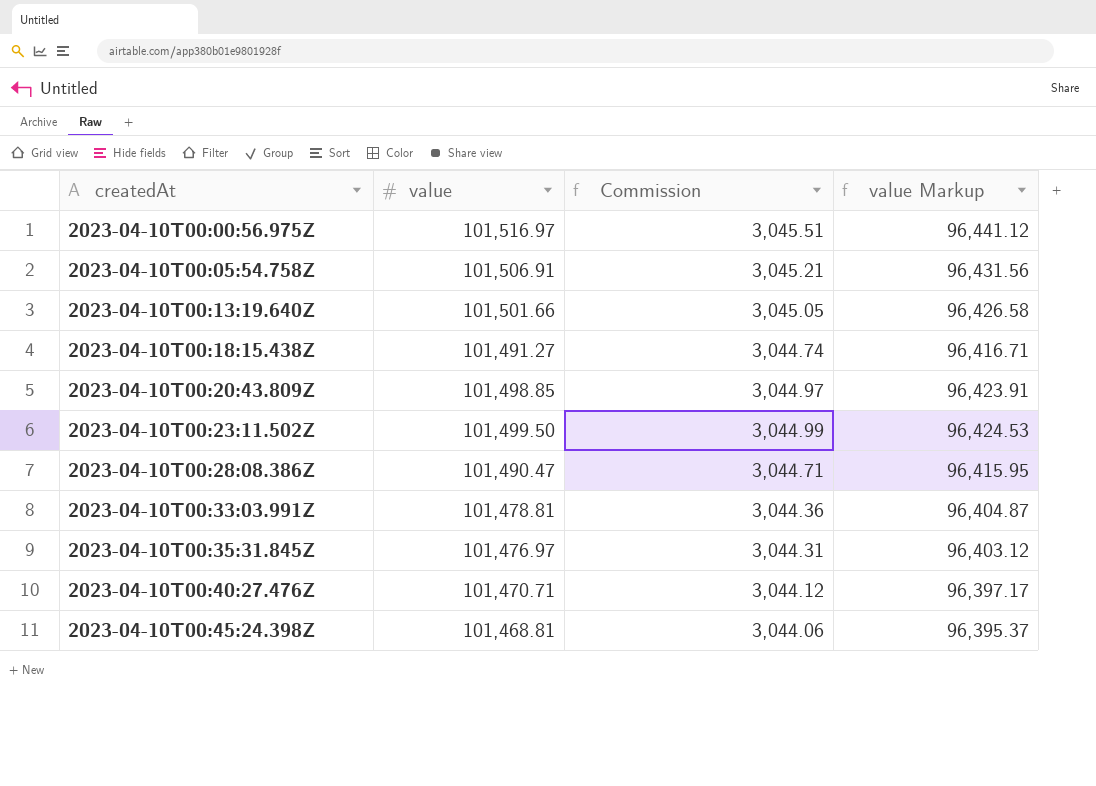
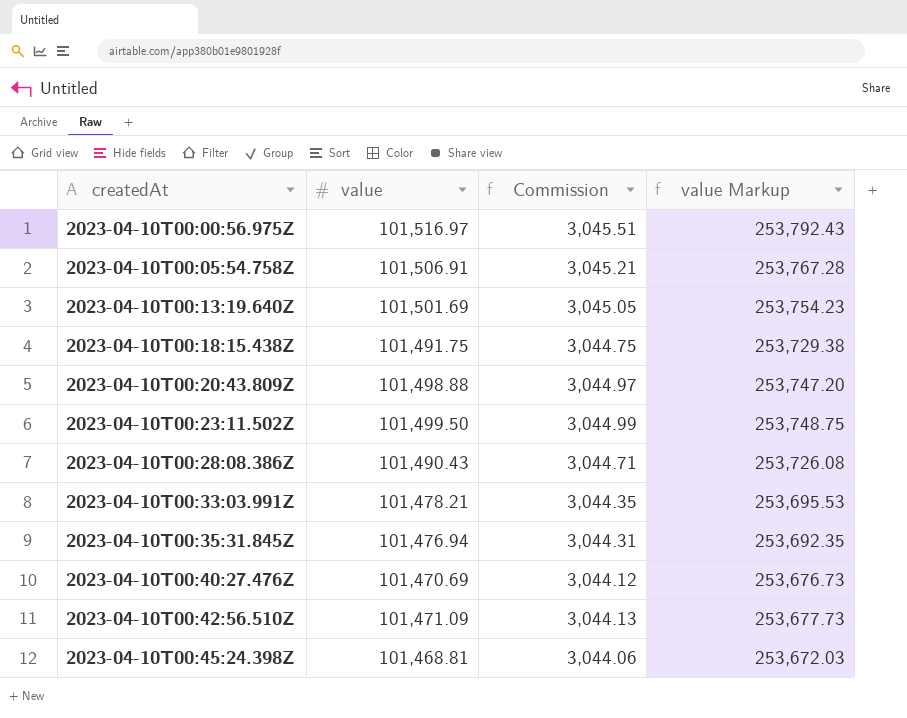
column value Markup | formula: [value] * 0.95 -> [value] * 2.5
2023-04-10T00:13:19.640Z | value: 101,501.66 -> 101,501.69
2023-04-10T00:18:15.438Z | value: 101,491.27 -> 101,491.75
2023-04-10T00:18:15.438Z | Commission: 3,044.74 -> 3,044.75
2023-04-10T00:20:43.809Z | value: 101,498.85 -> 101,498.88
2023-04-10T00:28:08.386Z | value: 101,490.47 -> 101,490.43
2023-04-10T00:33:03.991Z | value: 101,478.81 -> 101,478.21
2023-04-10T00:33:03.991Z | Commission: 3,044.36 -> 3,044.35
2023-04-10T00:35:31.845Z | value: 101,476.97 -> 101,476.94
2023-04-10T00:40:27.476Z | value: 101,470.71 -> 101,470.69
row 2023-04-10T00:42:56.510Z: none -> 101,471.09 | 3,044.13 | 253,677.73

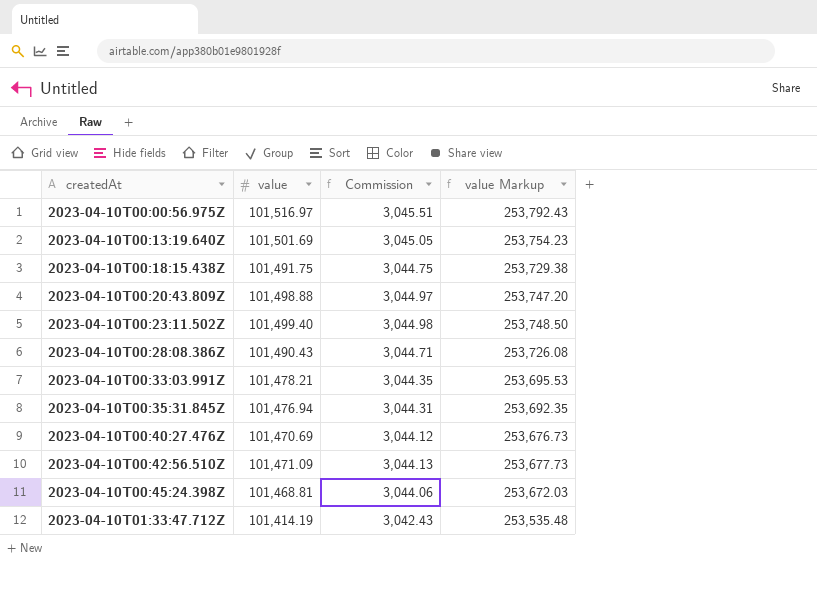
row 2023-04-10T00:05:54.758Z: 101,506.91 | 3,045.21 | 253,767.28 -> none
2023-04-10T00:23:11.502Z | value: 101,499.50 -> 101,499.40
2023-04-10T00:23:11.502Z | Commission: 3,044.99 -> 3,044.98
2023-04-10T00:23:11.502Z | value Markup: 253,748.75 -> 253,748.50
row 2023-04-10T01:33:47.712Z: none -> 101,414.19 | 3,042.43 | 253,535.48

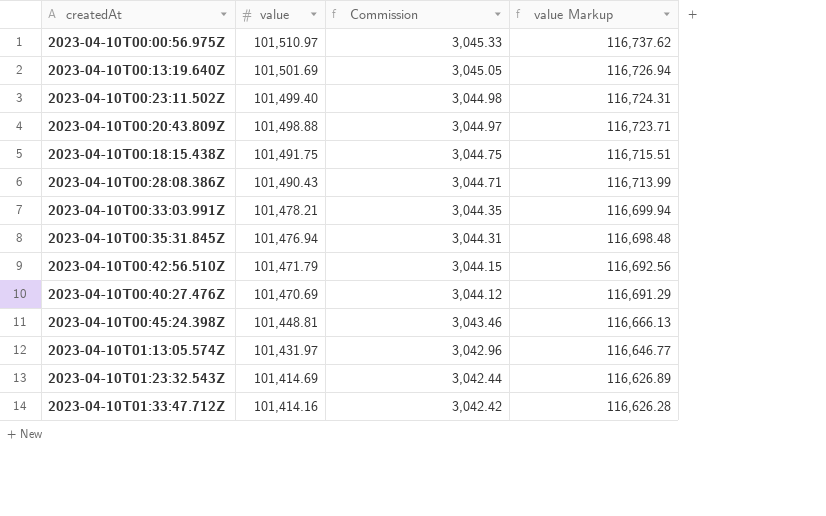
row order: createdAt ascending -> value descending
column value Markup | formula: [value] * 2.5 -> [value] * 1.15
2023-04-10T00:00:56.975Z | value: 101,516.97 -> 101,510.97
2023-04-10T00:00:56.975Z | Commission: 3,045.51 -> 3,045.33
2023-04-10T00:42:56.510Z | value: 101,471.09 -> 101,471.79
2023-04-10T00:42:56.510Z | Commission: 3,044.13 -> 3,044.15
2023-04-10T00:45:24.398Z | value: 101,468.81 -> 101,448.81
2023-04-10T00:45:24.398Z | Commission: 3,044.06 -> 3,043.46
row 2023-04-10T01:13:05.574Z: none -> 101,431.97 | 3,042.96 | 116,646.77
row 2023-04-10T01:23:32.543Z: none -> 101,414.69 | 3,042.44 | 116,626.89
2023-04-10T01:33:47.712Z | value: 101,414.19 -> 101,414.16
2023-04-10T01:33:47.712Z | Commission: 3,042.43 -> 3,042.42

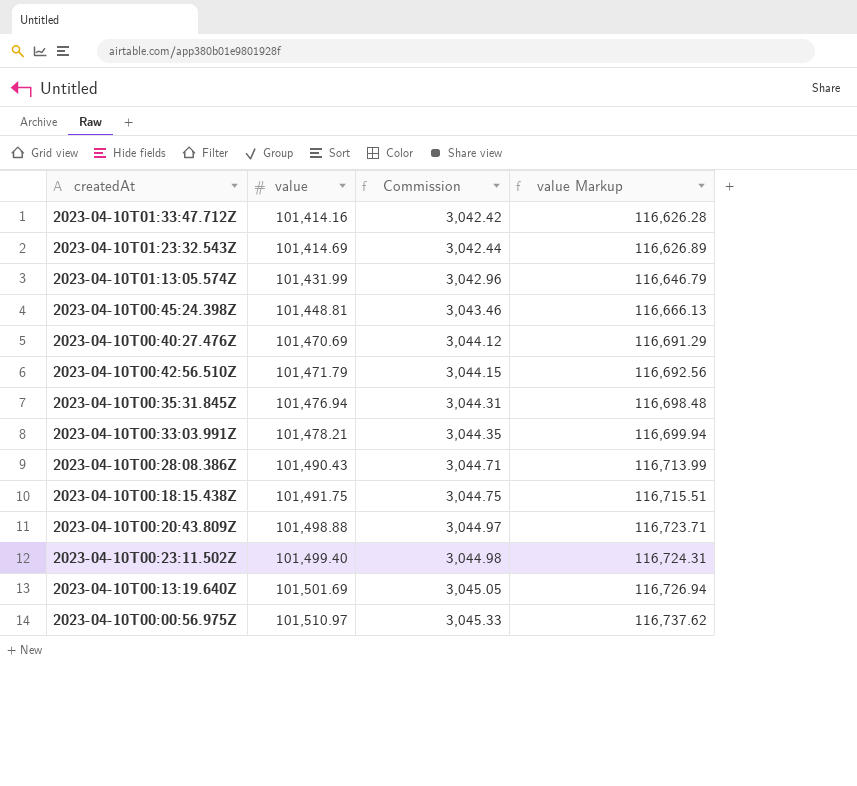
row order: value descending -> value ascending
2023-04-10T01:13:05.574Z | value: 101,431.97 -> 101,431.99
2023-04-10T01:13:05.574Z | value Markup: 116,646.77 -> 116,646.79

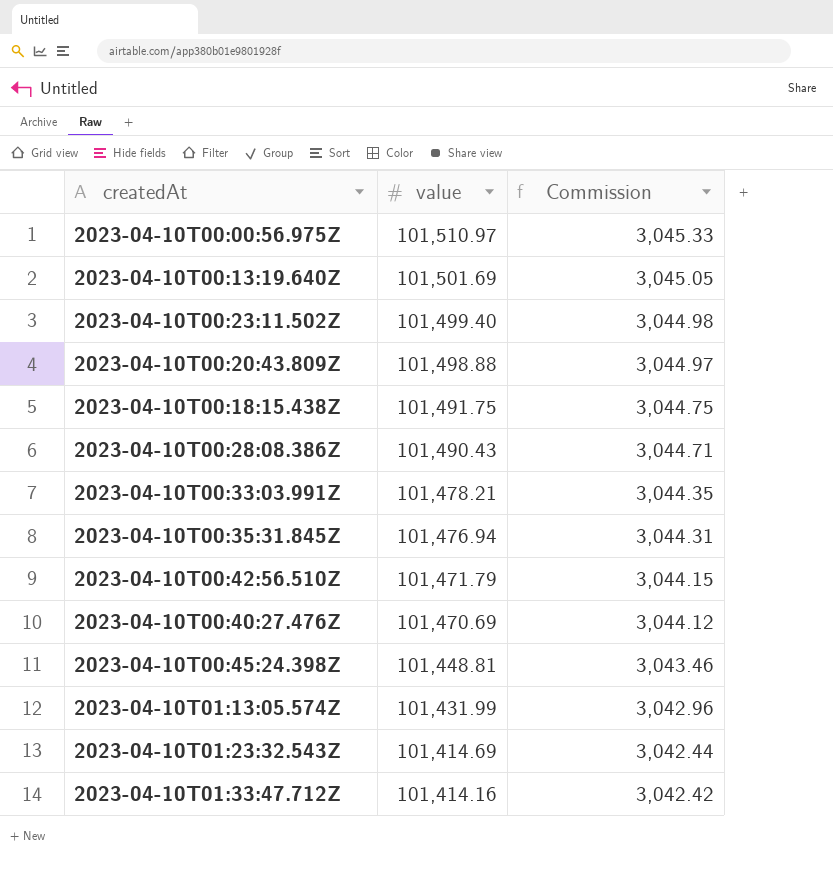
row order: value ascending -> value descending
column value Markup | formula: [value] * 1.15 -> none

